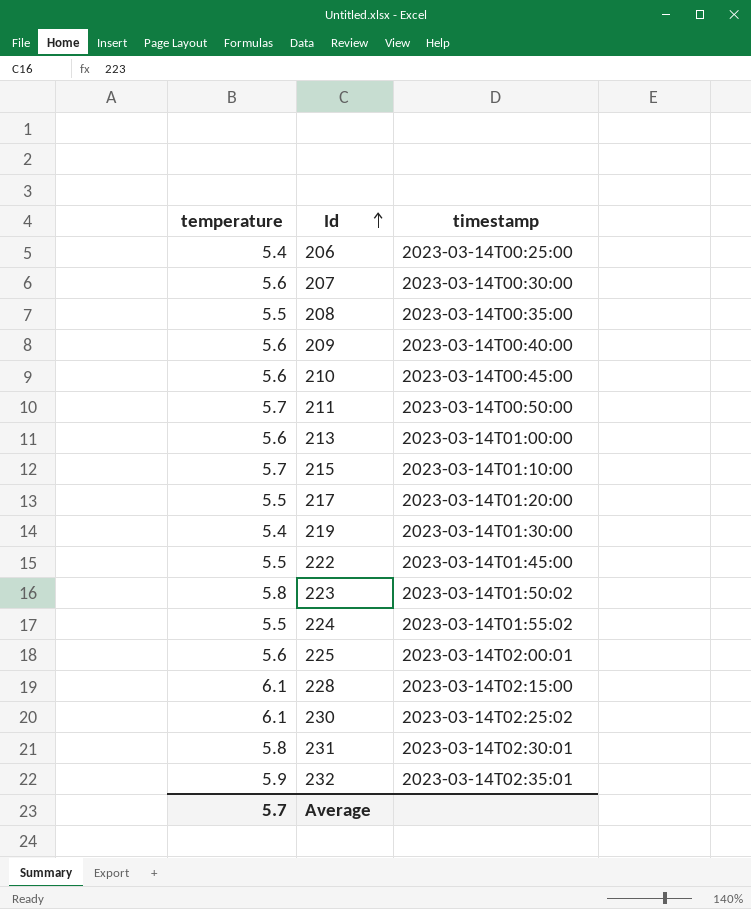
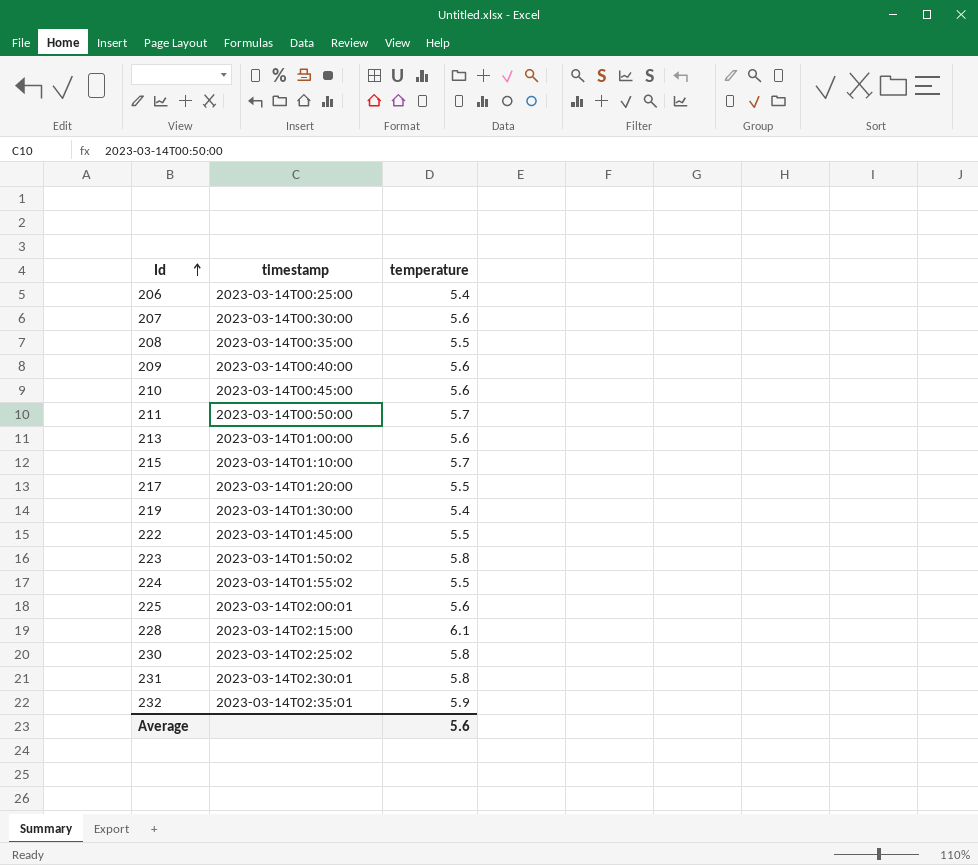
column temperature | position: 1 -> 3
230 | temperature: 6.1 -> 5.8
Average | temperature: 5.7 -> 5.6

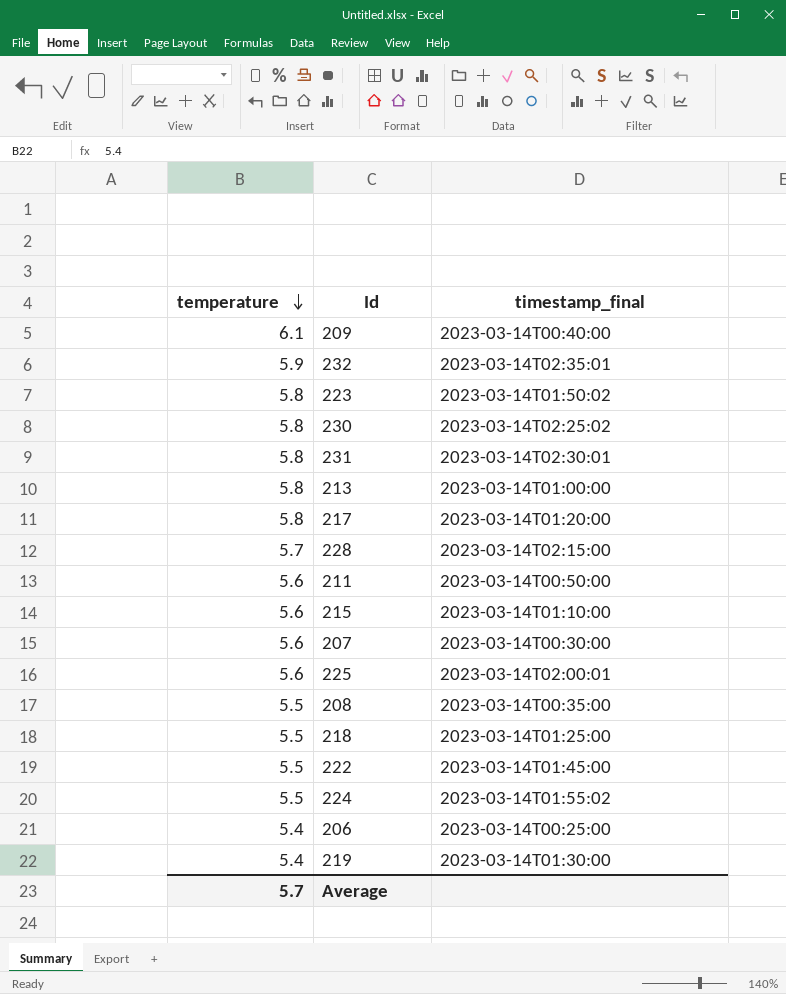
row order: Id ascending -> temperature descending
column temperature | position: 3 -> 1
column name: timestamp -> timestamp_final
row 210: 2023-03-14T00:45:00 | 5.6 -> none
209 | temperature: 5.6 -> 6.1
213 | temperature: 5.6 -> 5.8
217 | temperature: 5.5 -> 5.8
228 | temperature: 6.1 -> 5.7
211 | temperature: 5.7 -> 5.6
215 | temperature: 5.7 -> 5.6
row 218: none -> 5.5 | 2023-03-14T01:25:00
Average | temperature: 5.6 -> 5.7

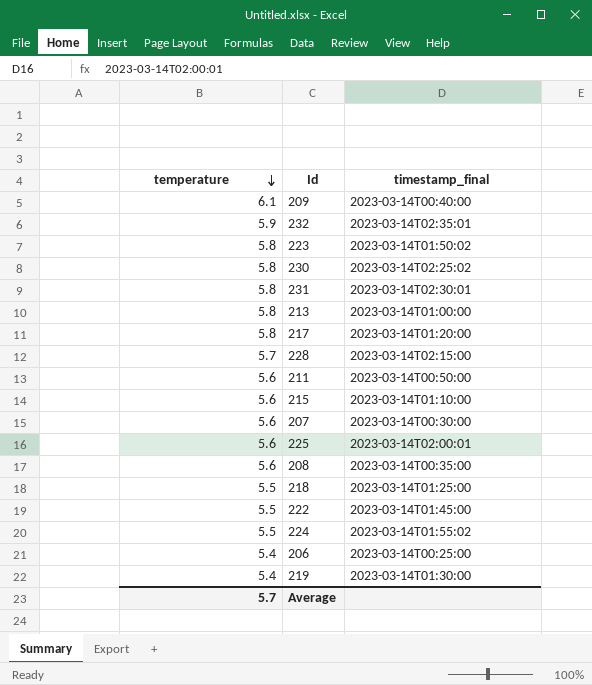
208 | temperature: 5.5 -> 5.6

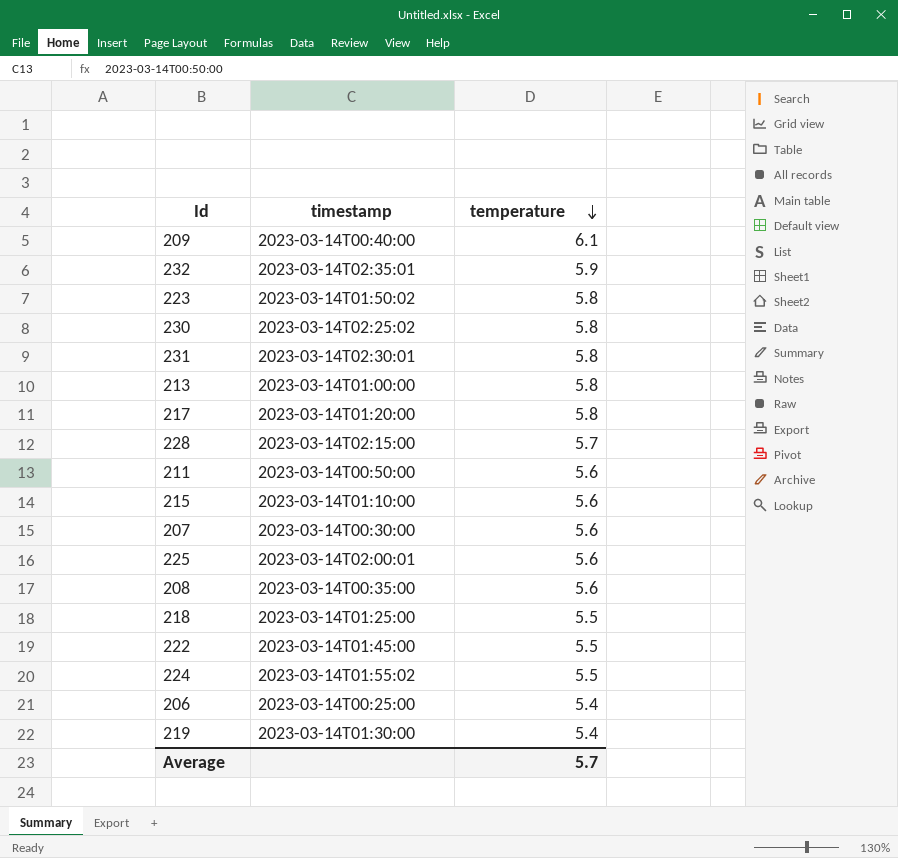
column name: timestamp_final -> timestamp
column temperature | position: 1 -> 3

